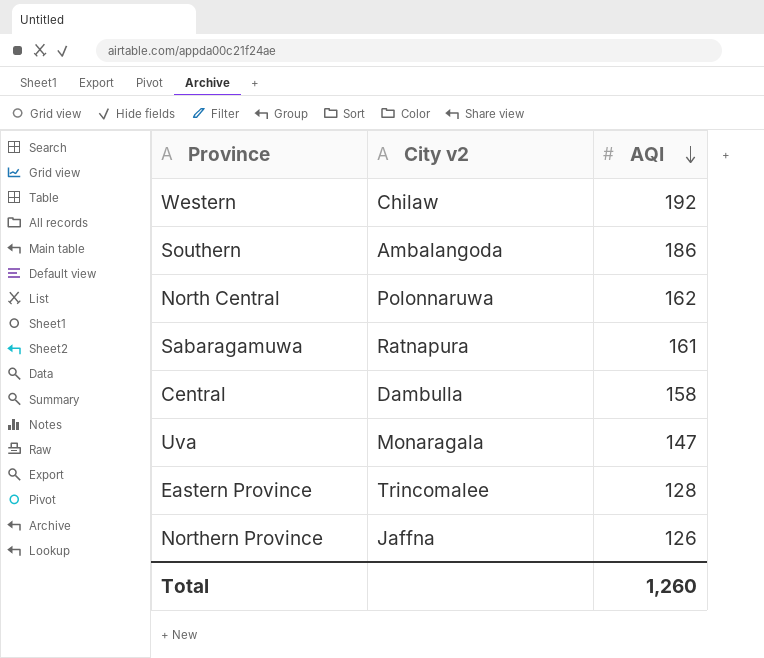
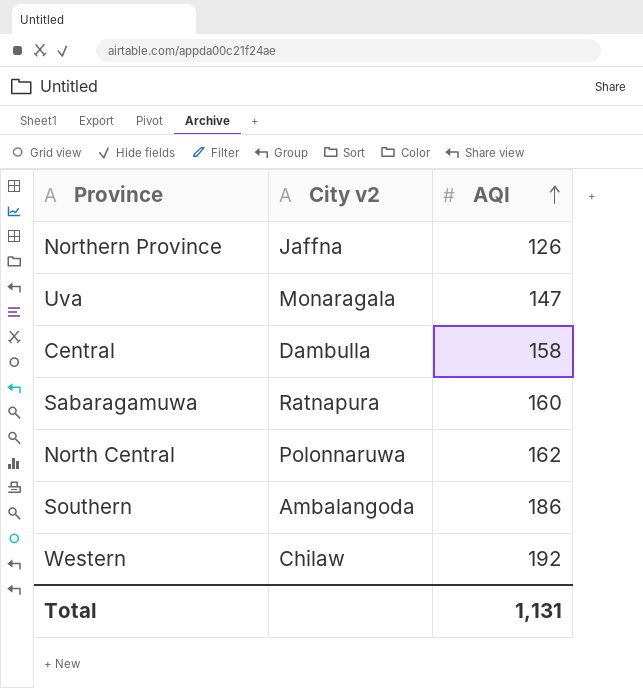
row order: AQI descending -> AQI ascending
row Eastern Province: Trincomalee | 128 -> none
Sabaragamuwa | AQI: 161 -> 160
Total | AQI: 1,260 -> 1,131

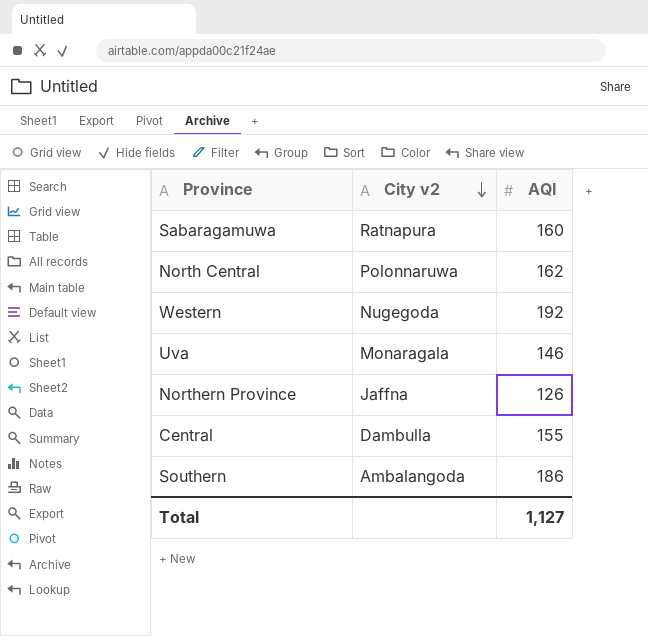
row order: AQI ascending -> City v2 descending
Western | City v2: Chilaw -> Nugegoda
Uva | AQI: 147 -> 146
Central | AQI: 158 -> 155
Total | AQI: 1,131 -> 1,127

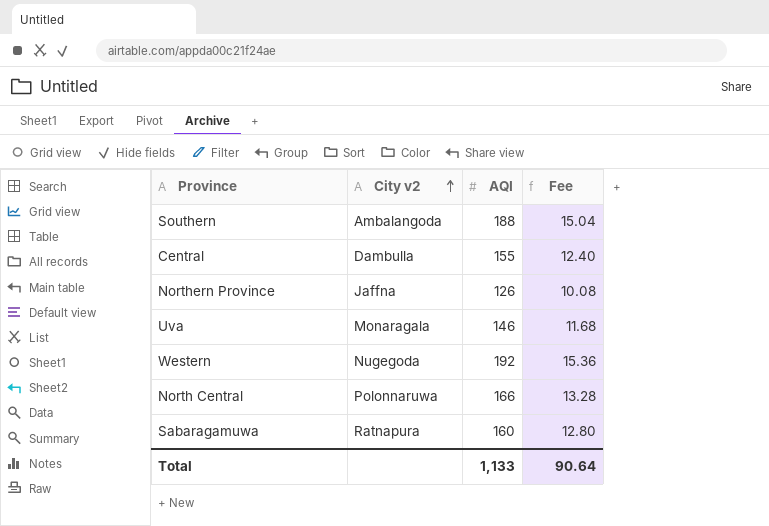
row order: City v2 descending -> City v2 ascending
column Fee | formula: none -> [AQI] * 0.08
Southern | AQI: 186 -> 188
North Central | AQI: 162 -> 166
Total | AQI: 1,127 -> 1,133

